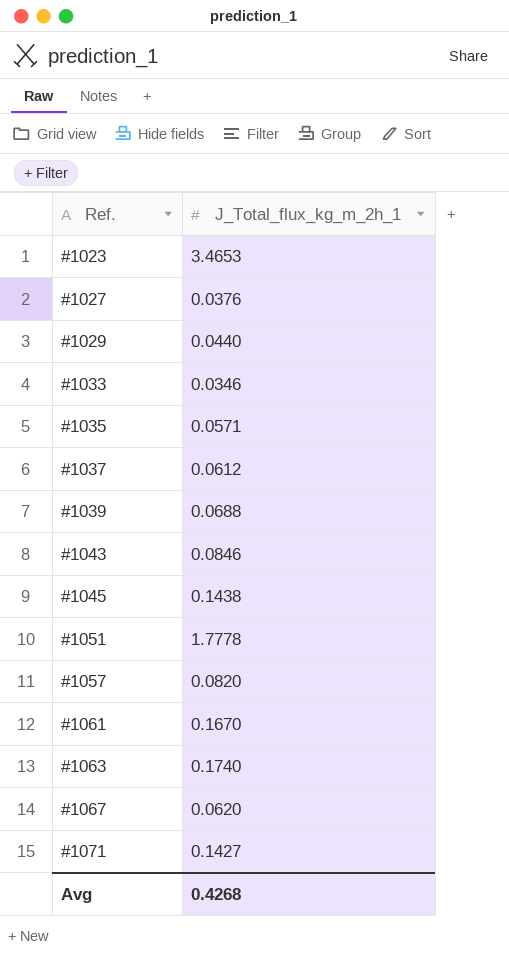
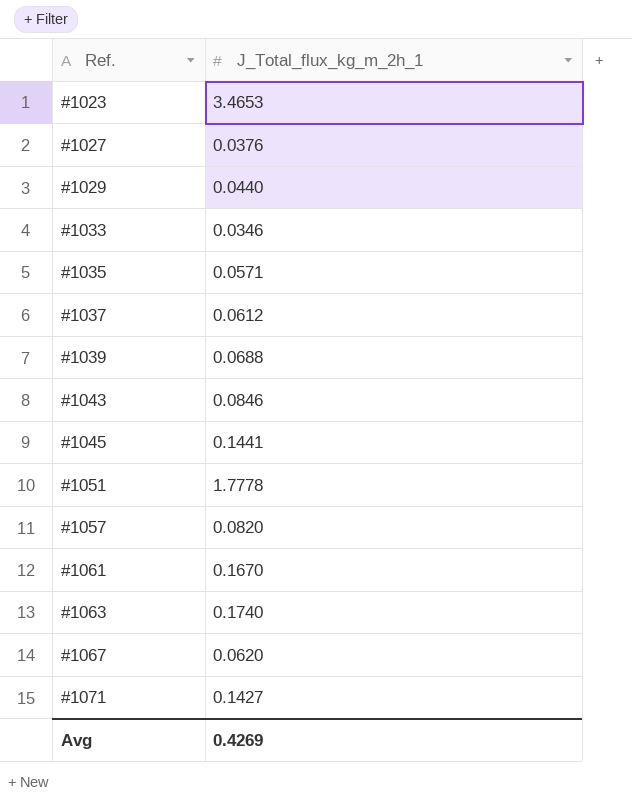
#1045 | J_Total_flux_kg_m_2h_1: 0.1438 -> 0.1441
Avg | J_Total_flux_kg_m_2h_1: 0.4268 -> 0.4269

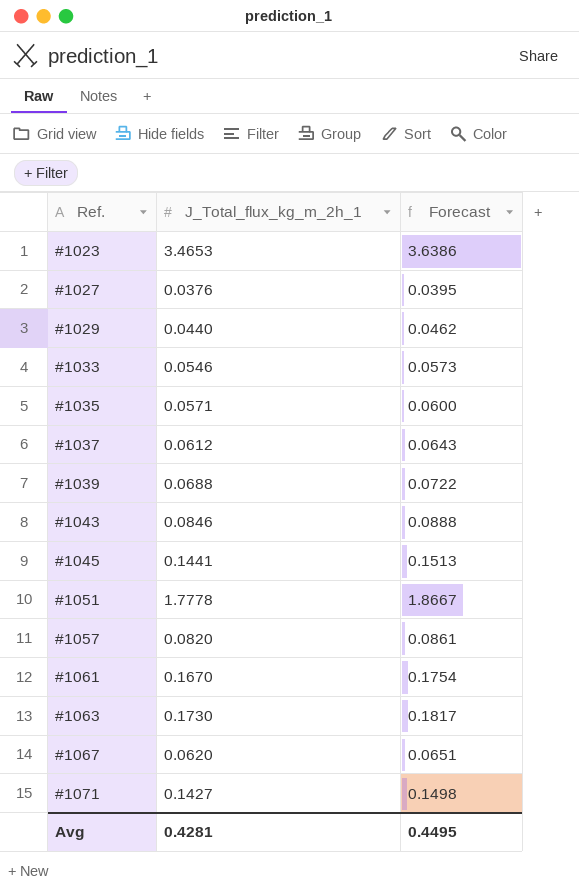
column Forecast | formula: none -> [J_Total_flux_kg_m_2h_1] * 1.05
#1033 | J_Total_flux_kg_m_2h_1: 0.0346 -> 0.0546
#1063 | J_Total_flux_kg_m_2h_1: 0.1740 -> 0.1730
Avg | J_Total_flux_kg_m_2h_1: 0.4269 -> 0.4281

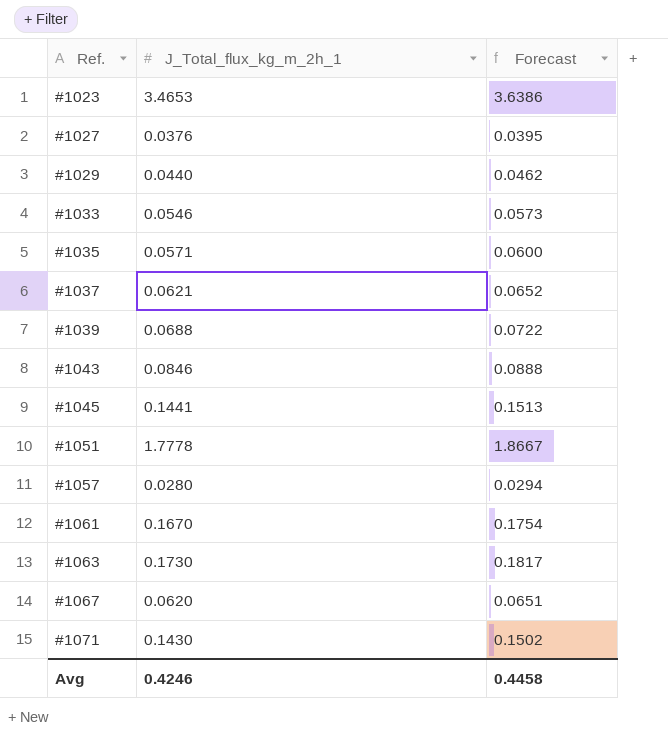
#1037 | J_Total_flux_kg_m_2h_1: 0.0612 -> 0.0621
#1037 | Forecast: 0.0643 -> 0.0652
#1057 | J_Total_flux_kg_m_2h_1: 0.0820 -> 0.0280
#1057 | Forecast: 0.0861 -> 0.0294
#1071 | J_Total_flux_kg_m_2h_1: 0.1427 -> 0.1430
#1071 | Forecast: 0.1498 -> 0.1502
Avg | J_Total_flux_kg_m_2h_1: 0.4281 -> 0.4246
Avg | Forecast: 0.4495 -> 0.4458

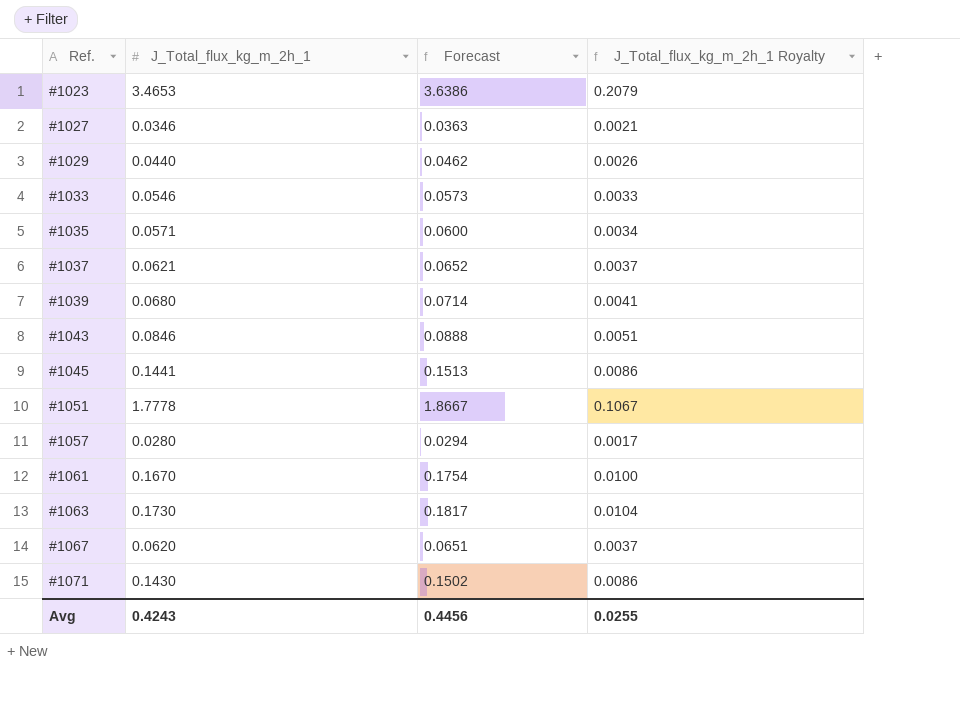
column J_Total_flux_kg_m_2h_1 Royalty | formula: none -> [J_Total_flux_kg_m_2h_1] * 0.06
#1027 | J_Total_flux_kg_m_2h_1: 0.0376 -> 0.0346
#1027 | Forecast: 0.0395 -> 0.0363
#1039 | J_Total_flux_kg_m_2h_1: 0.0688 -> 0.0680
#1039 | Forecast: 0.0722 -> 0.0714
Avg | J_Total_flux_kg_m_2h_1: 0.4246 -> 0.4243
Avg | Forecast: 0.4458 -> 0.4456

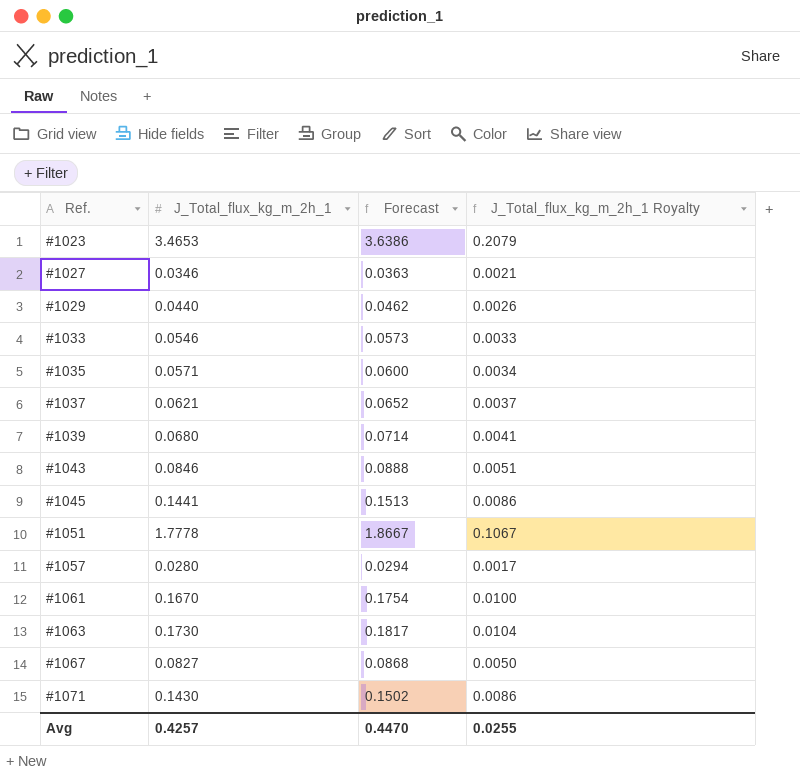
#1067 | J_Total_flux_kg_m_2h_1: 0.0620 -> 0.0827
#1067 | Forecast: 0.0651 -> 0.0868
#1067 | J_Total_flux_kg_m_2h_1 Royalty: 0.0037 -> 0.0050
Avg | J_Total_flux_kg_m_2h_1: 0.4243 -> 0.4257
Avg | Forecast: 0.4456 -> 0.4470

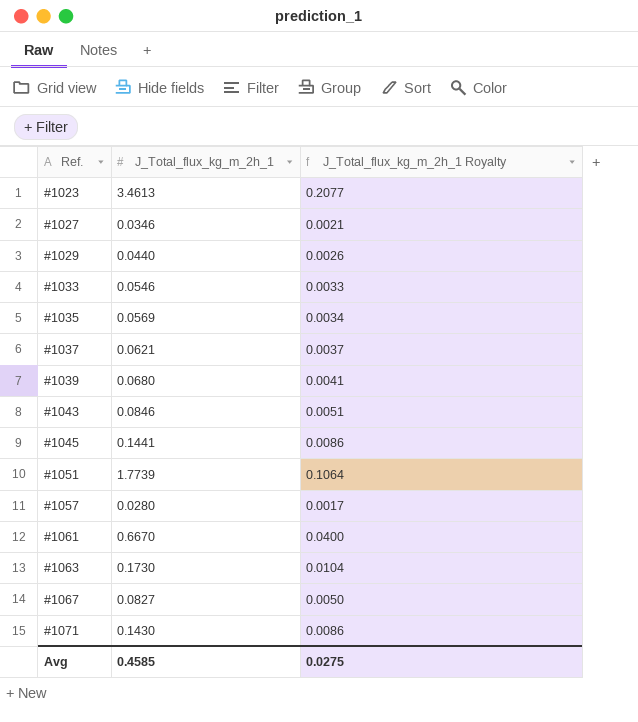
column Forecast | formula: [J_Total_flux_kg_m_2h_1] * 1.05 -> none
#1023 | J_Total_flux_kg_m_2h_1: 3.4653 -> 3.4613
#1023 | J_Total_flux_kg_m_2h_1 Royalty: 0.2079 -> 0.2077
#1035 | J_Total_flux_kg_m_2h_1: 0.0571 -> 0.0569
#1051 | J_Total_flux_kg_m_2h_1: 1.7778 -> 1.7739
#1051 | J_Total_flux_kg_m_2h_1 Royalty: 0.1067 -> 0.1064
#1061 | J_Total_flux_kg_m_2h_1: 0.1670 -> 0.6670
#1061 | J_Total_flux_kg_m_2h_1 Royalty: 0.0100 -> 0.0400
Avg | J_Total_flux_kg_m_2h_1: 0.4257 -> 0.4585
Avg | J_Total_flux_kg_m_2h_1 Royalty: 0.0255 -> 0.0275

